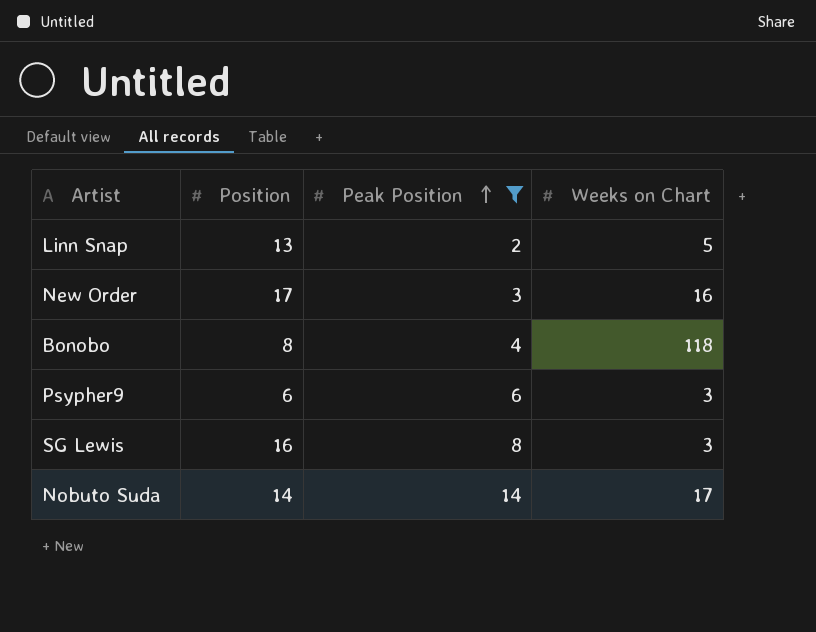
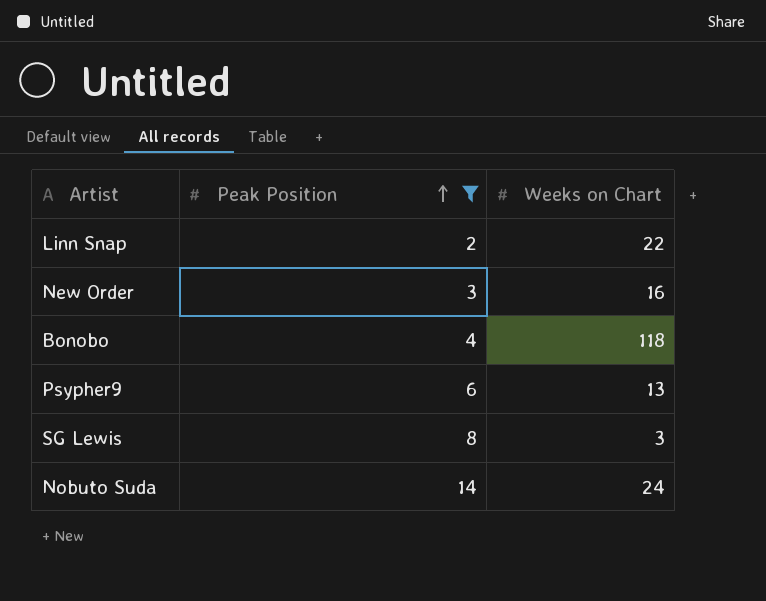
column Position | position: 2 -> none
Linn Snap | Weeks on Chart: 5 -> 22
Psypher9 | Weeks on Chart: 3 -> 13
Nobuto Suda | Weeks on Chart: 17 -> 24

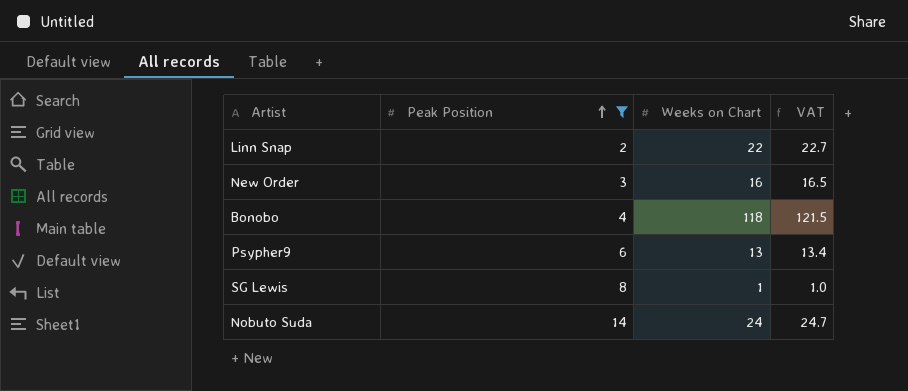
column VAT | formula: none -> [Weeks on Chart] * 1.03
SG Lewis | Weeks on Chart: 3 -> 1

